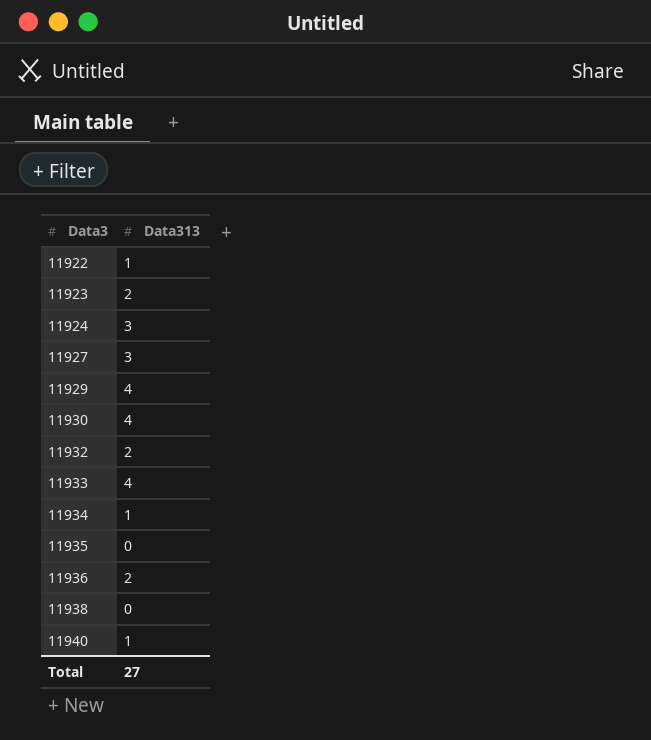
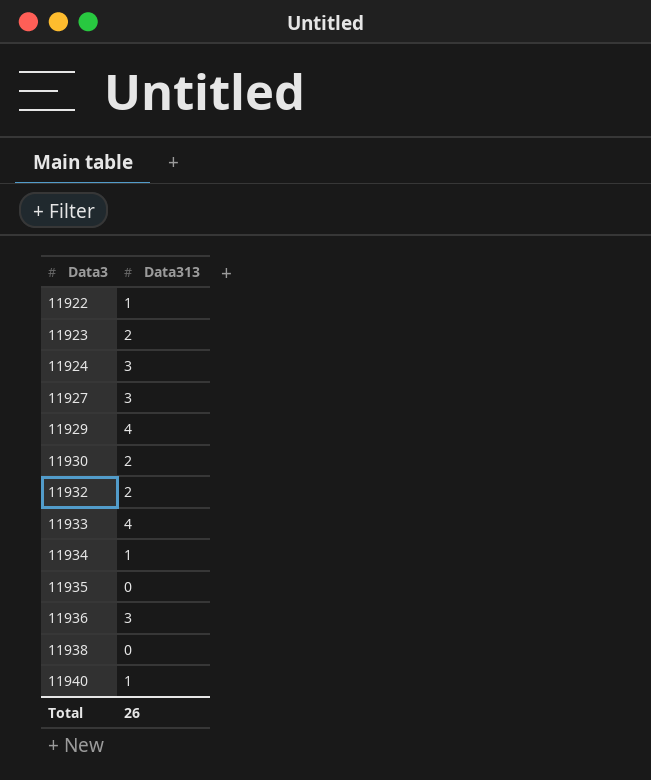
11930 | Data313: 4 -> 2
11936 | Data313: 2 -> 3
Total | Data313: 27 -> 26

